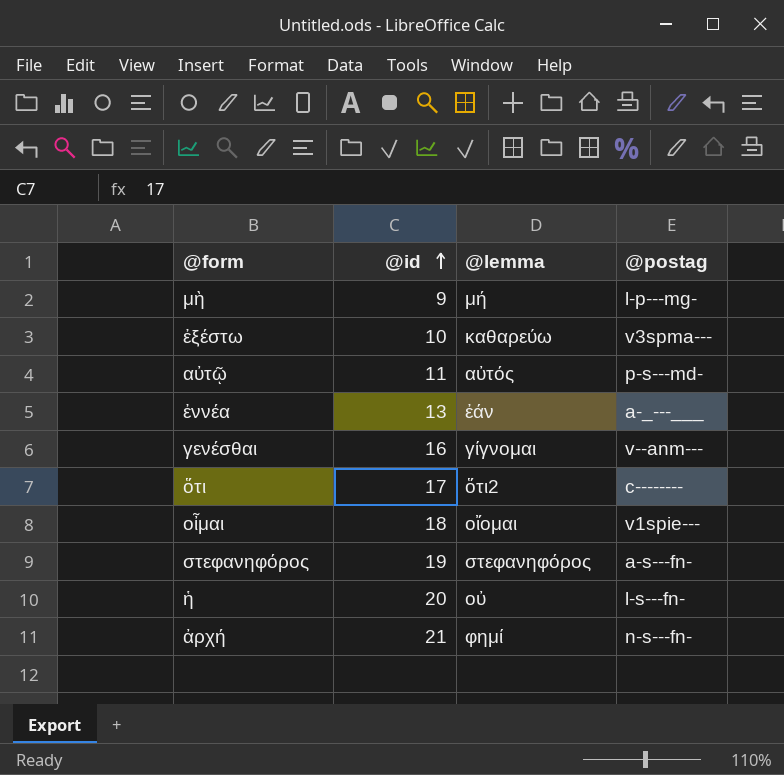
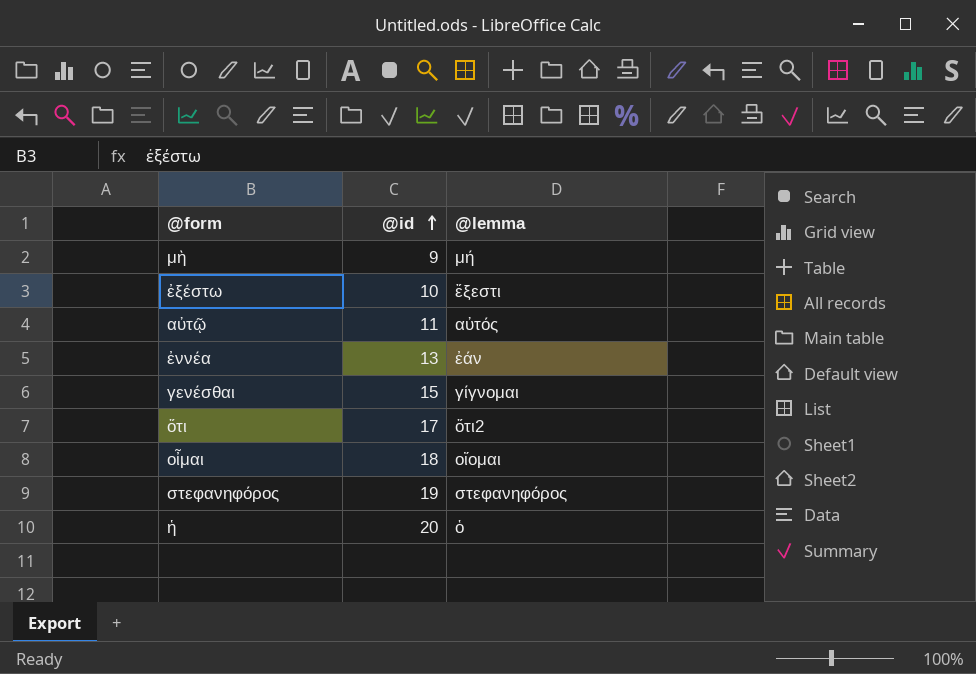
column @postag | position: 4 -> none
row ἀρχή: 21 | φημί | n-s---fn- -> none
ἐξέστω | @lemma: καθαρεύω -> ἔξεστι
γενέσθαι | @id: 16 -> 15
ἡ | @lemma: οὐ -> ὁ

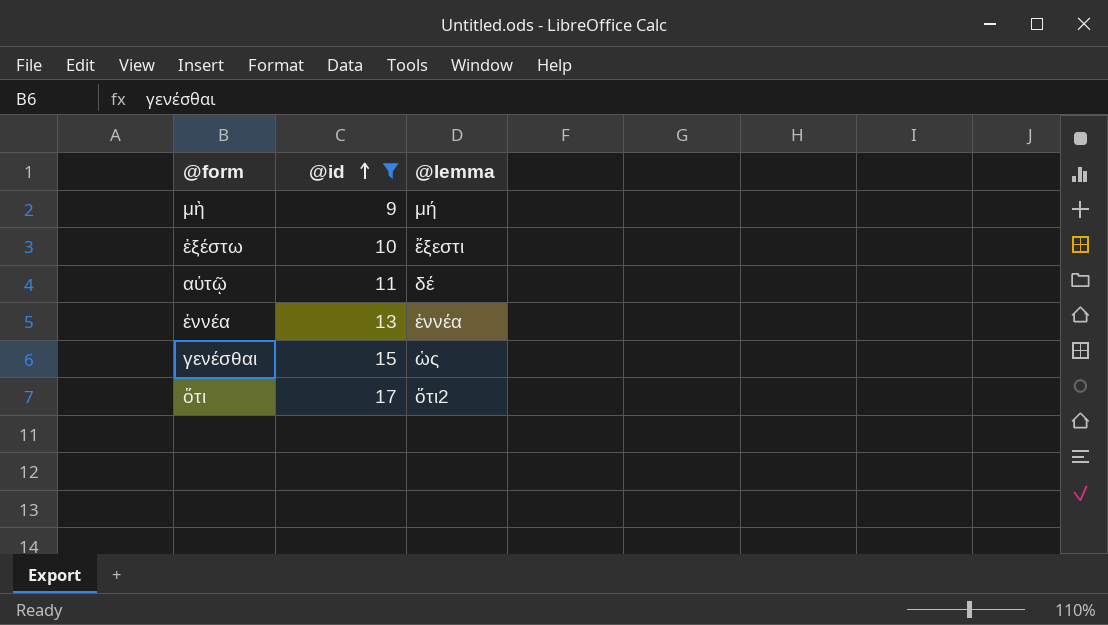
filter: none -> @id <= 17
αὐτῷ | @lemma: αὐτός -> δέ
ἐννέα | @lemma: ἐάν -> ἐννέα
γενέσθαι | @lemma: γίγνομαι -> ὡς

